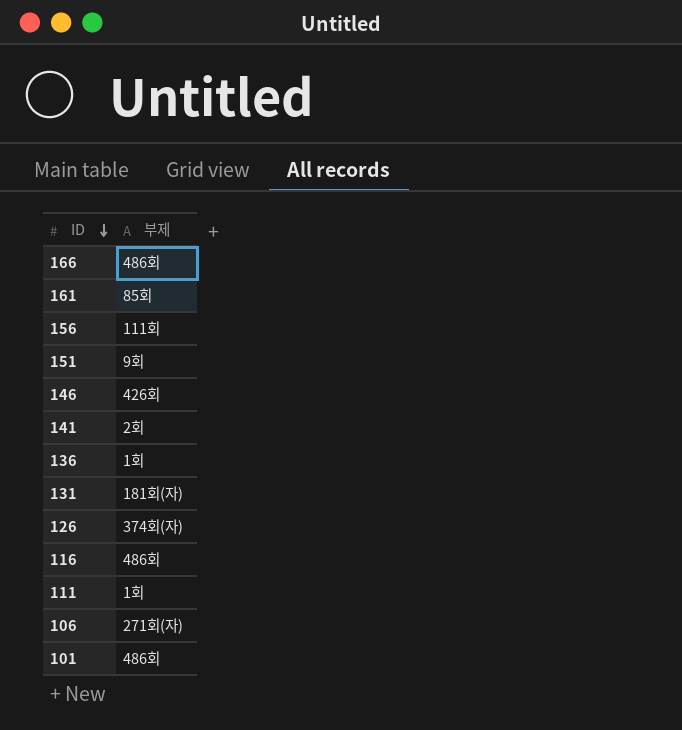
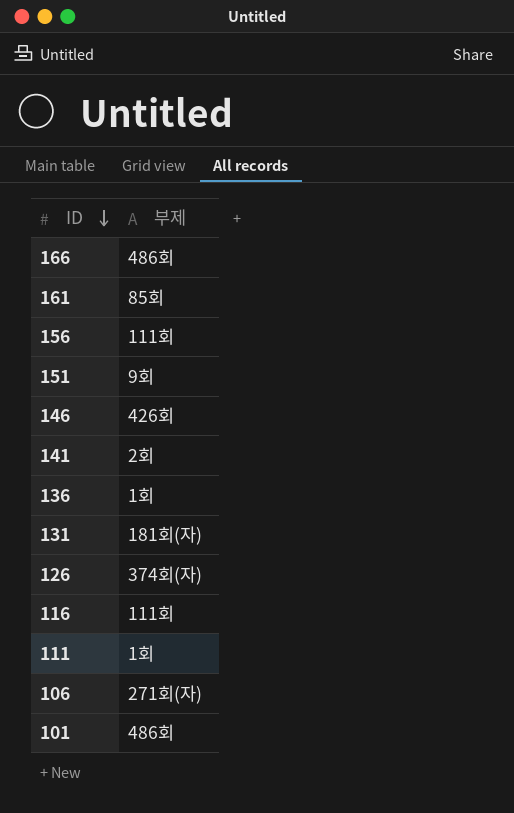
116 | 부제: 486회 -> 111회

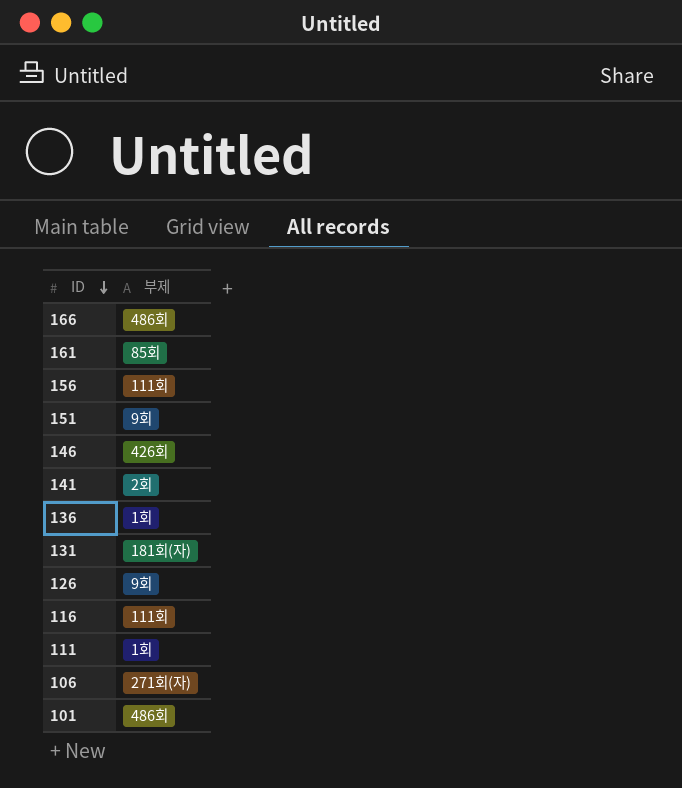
126 | 부제: 374회(자) -> 9회

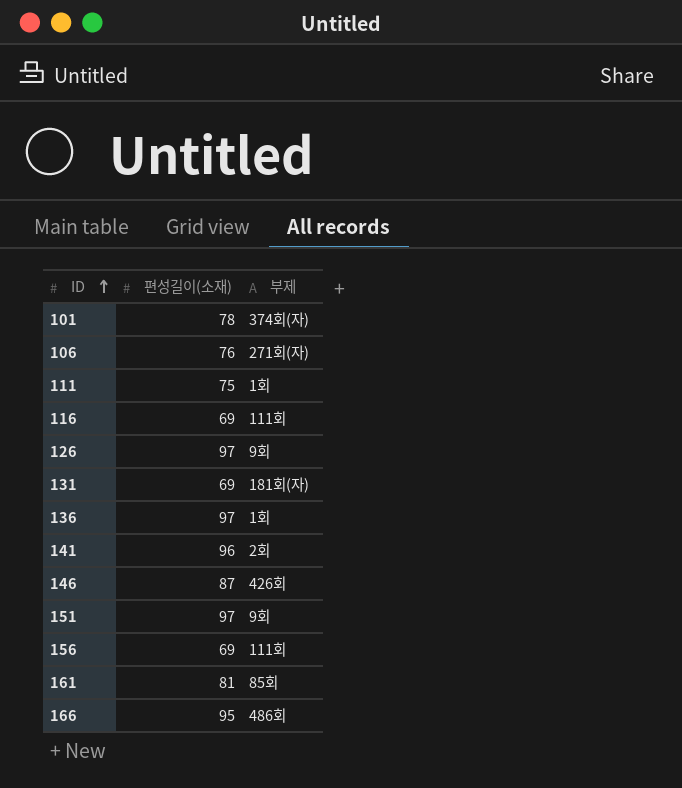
row order: ID descending -> ID ascending
column 편성길이(소재) | position: none -> 2
101 | 부제: 486회 -> 374회(자)

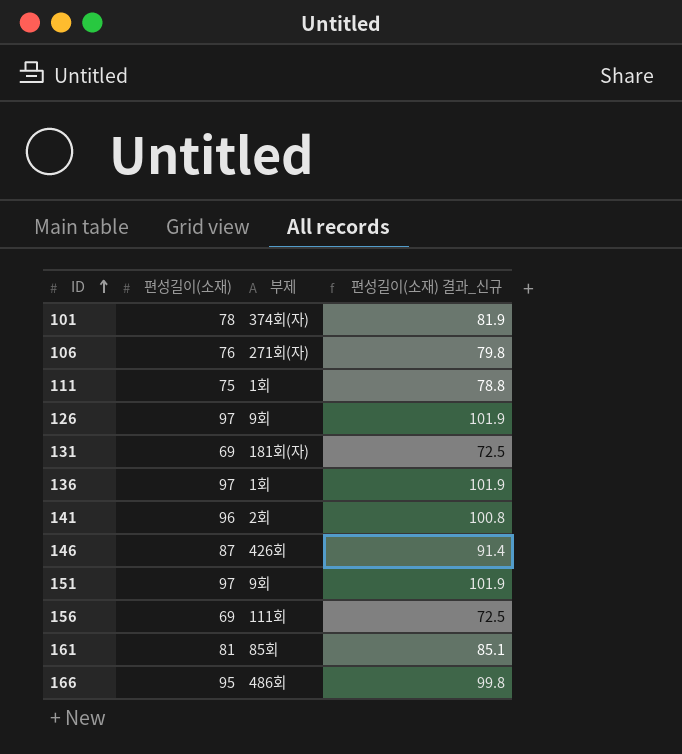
column 편성길이(소재) 결과_신규 | formula: none -> [편성길이(소재)] * 1.05
row 116: 69 | 111회 -> none

